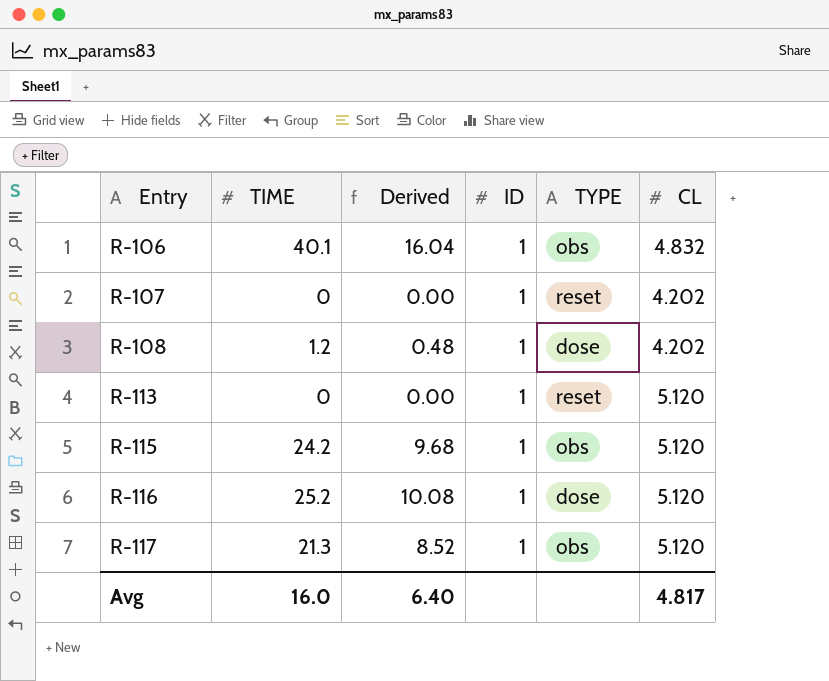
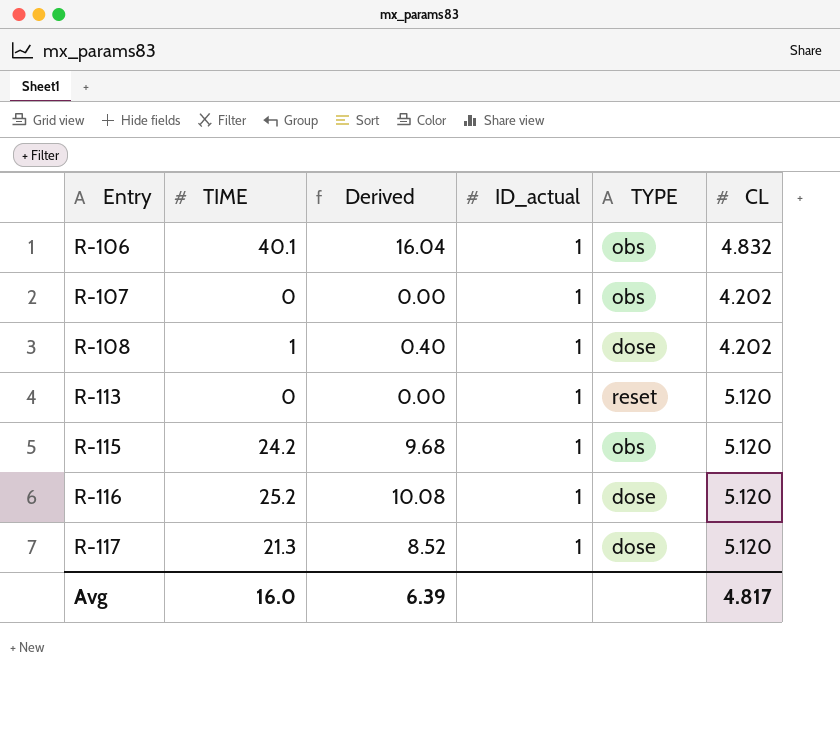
column name: ID -> ID_actual
R-107 | TYPE: reset -> obs
R-108 | TIME: 1.2 -> 1
R-108 | Derived: 0.48 -> 0.40
R-117 | TYPE: obs -> dose
Avg | Derived: 6.40 -> 6.39

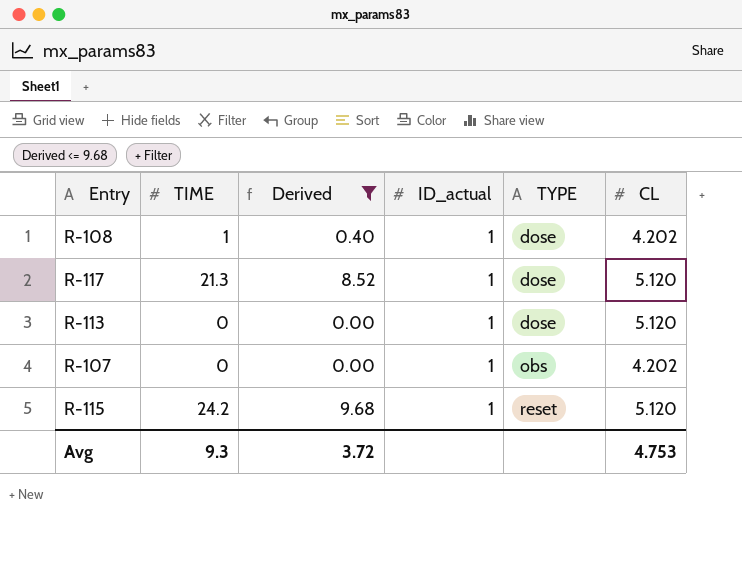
filter: none -> Derived <= 9.68
row order: Entry ascending -> TYPE ascending
R-113 | TYPE: reset -> dose
R-115 | TYPE: obs -> reset
Avg | TIME: 16.0 -> 9.3
Avg | Derived: 6.39 -> 3.72
Avg | CL: 4.817 -> 4.753

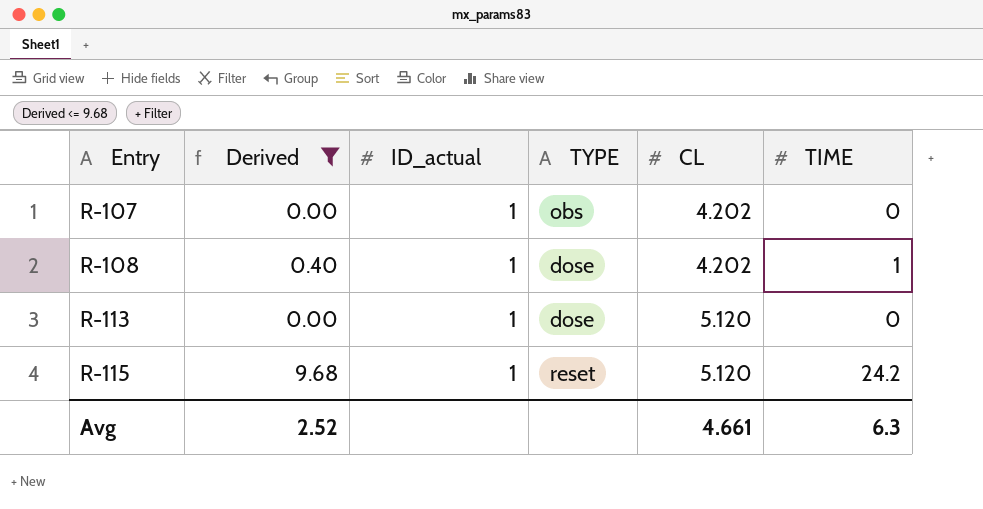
row order: TYPE ascending -> Entry ascending
column TIME | position: 2 -> 6
row R-117: 21.3 | 8.52 | 1 | dose | 5.120 -> none
Avg | Derived: 3.72 -> 2.52
Avg | CL: 4.753 -> 4.661
Avg | TIME: 9.3 -> 6.3

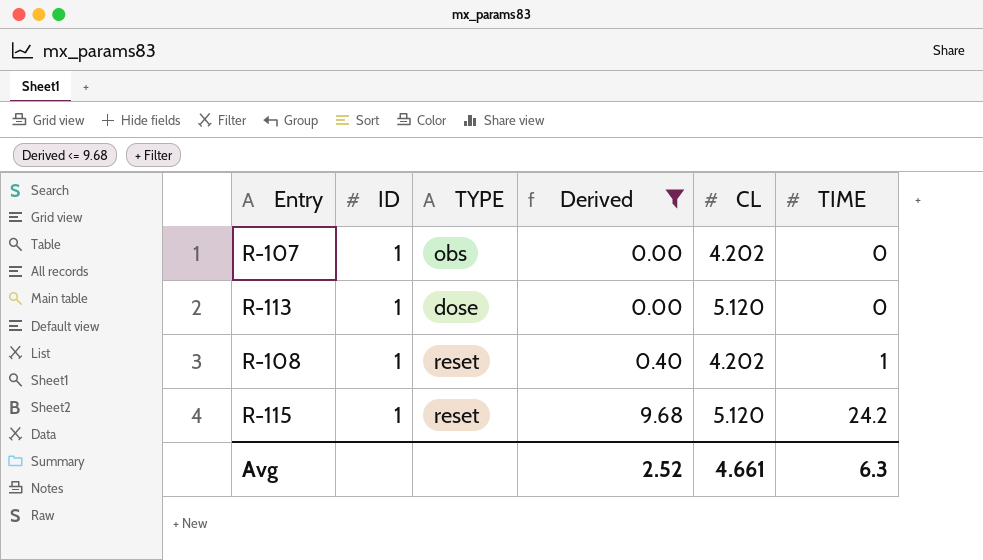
row order: Entry ascending -> Derived ascending
column name: ID_actual -> ID
column Derived | position: 2 -> 4
R-108 | TYPE: dose -> reset

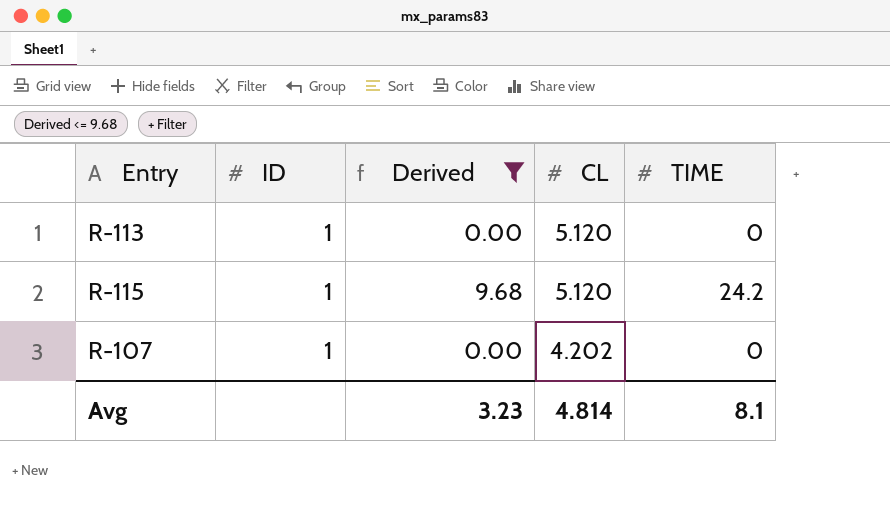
row order: Derived ascending -> CL descending
column TYPE | position: 3 -> none
row R-108: 1 | reset | 0.40 | 4.202 | 1 -> none
Avg | Derived: 2.52 -> 3.23
Avg | CL: 4.661 -> 4.814
Avg | TIME: 6.3 -> 8.1

